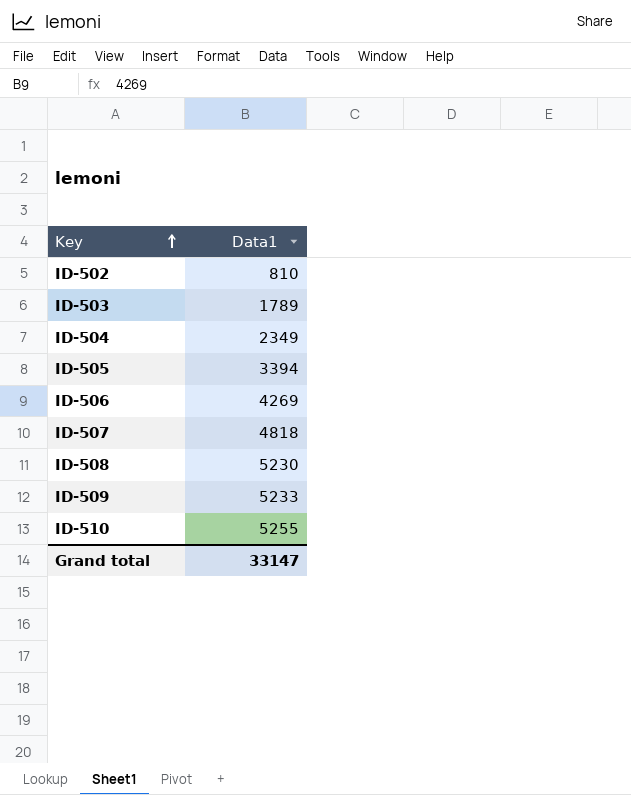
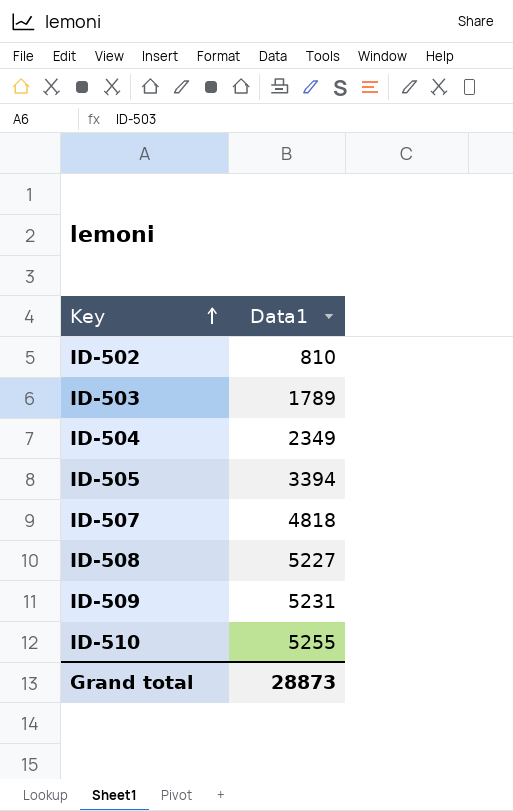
row ID-506: 4269 -> none
ID-508 | Data1: 5230 -> 5227
ID-509 | Data1: 5233 -> 5231
Grand total | Data1: 33147 -> 28873

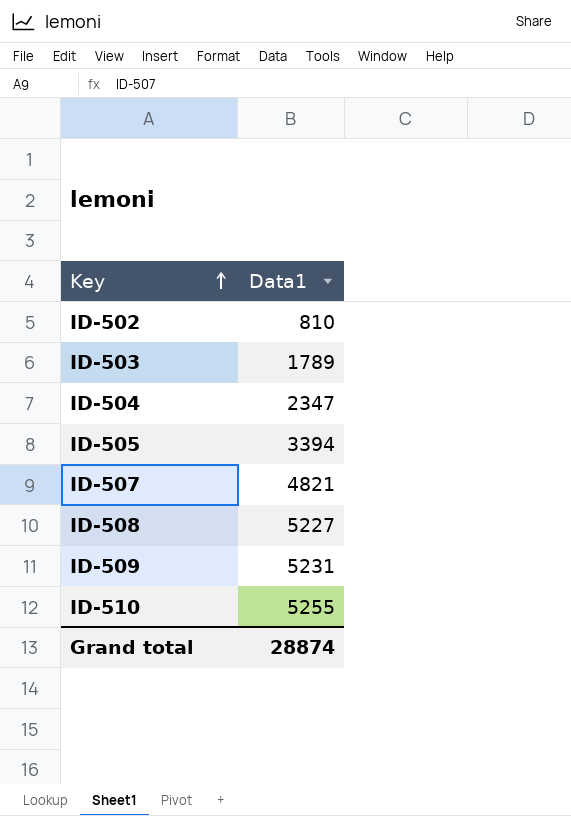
ID-504 | Data1: 2349 -> 2347
ID-507 | Data1: 4818 -> 4821
Grand total | Data1: 28873 -> 28874

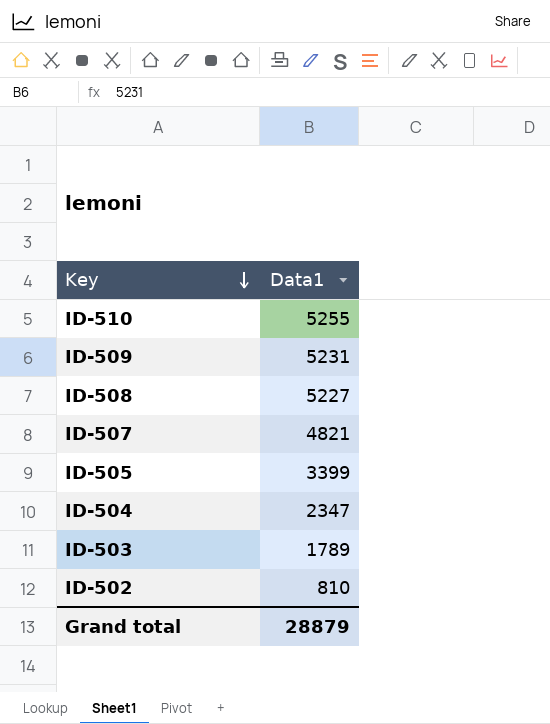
row order: Key ascending -> Key descending
ID-505 | Data1: 3394 -> 3399
Grand total | Data1: 28874 -> 28879

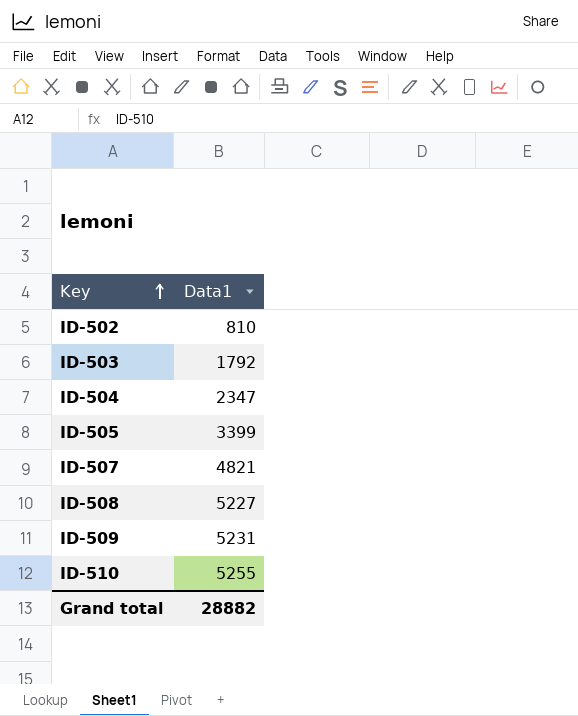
row order: Key descending -> Key ascending
ID-503 | Data1: 1789 -> 1792
Grand total | Data1: 28879 -> 28882

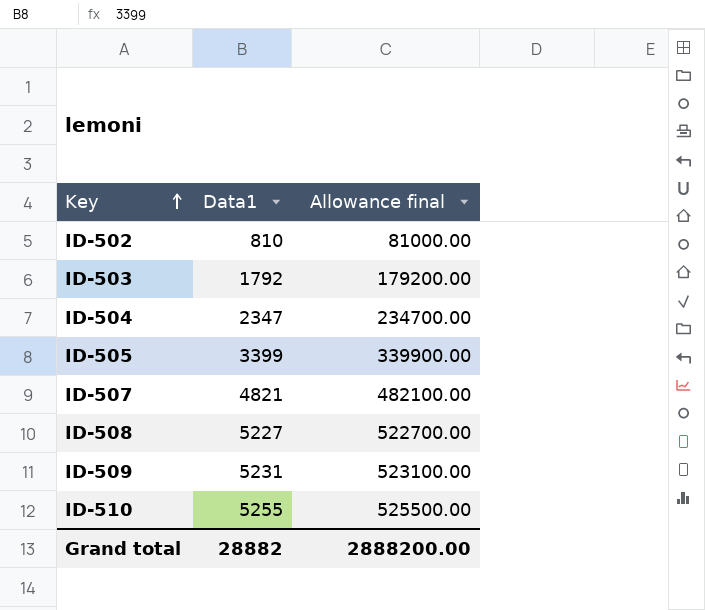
column Allowance final | formula: none -> [Data1] * 100

